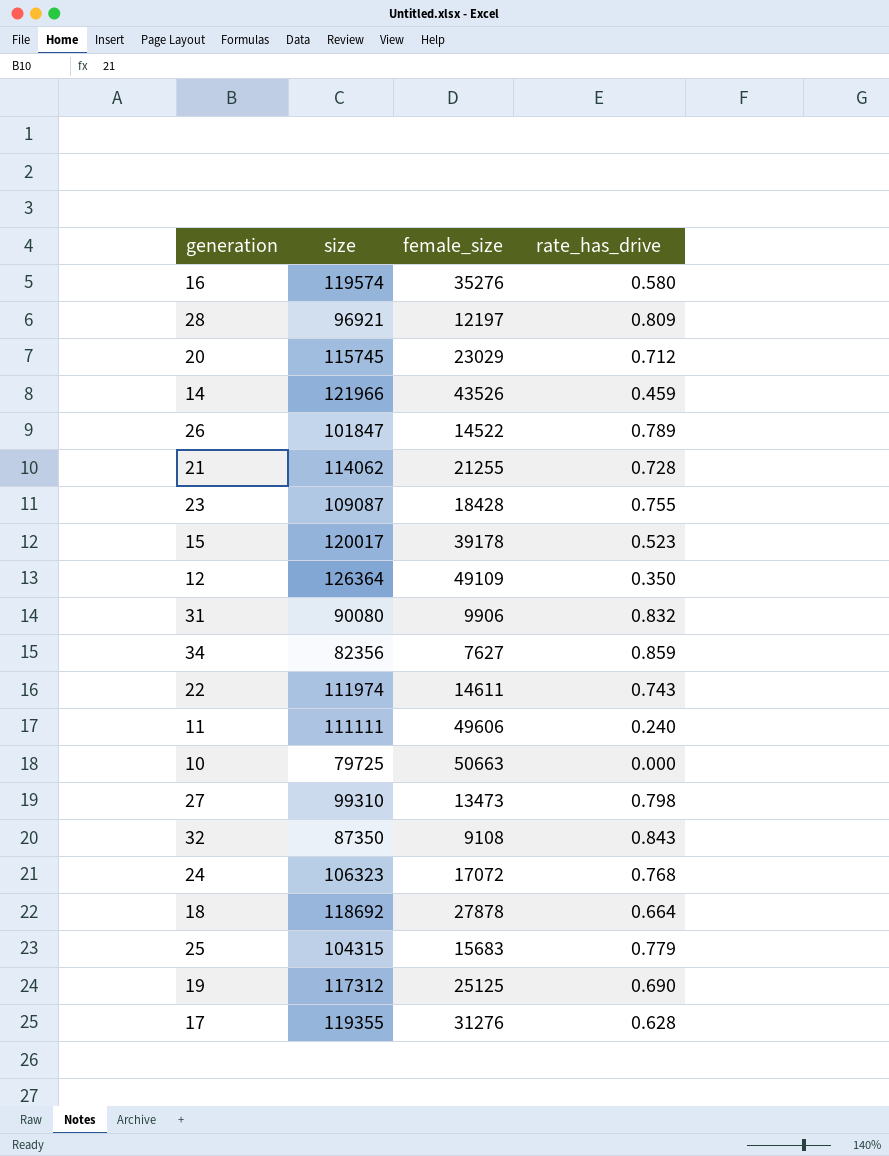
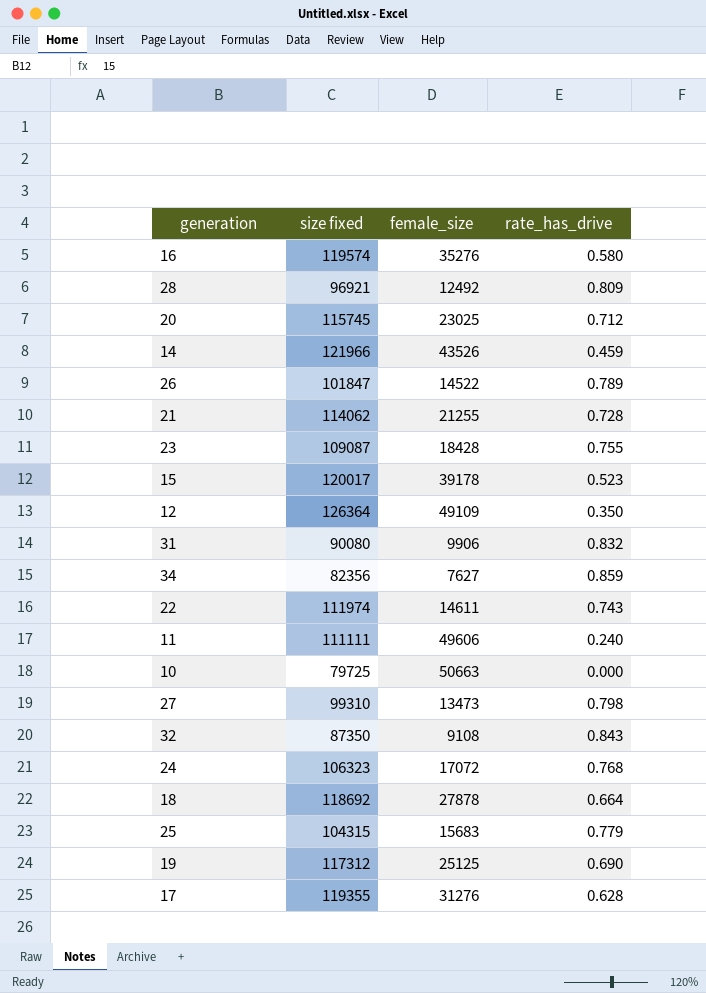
column name: size -> size fixed
28 | female_size: 12197 -> 12492
20 | female_size: 23029 -> 23025

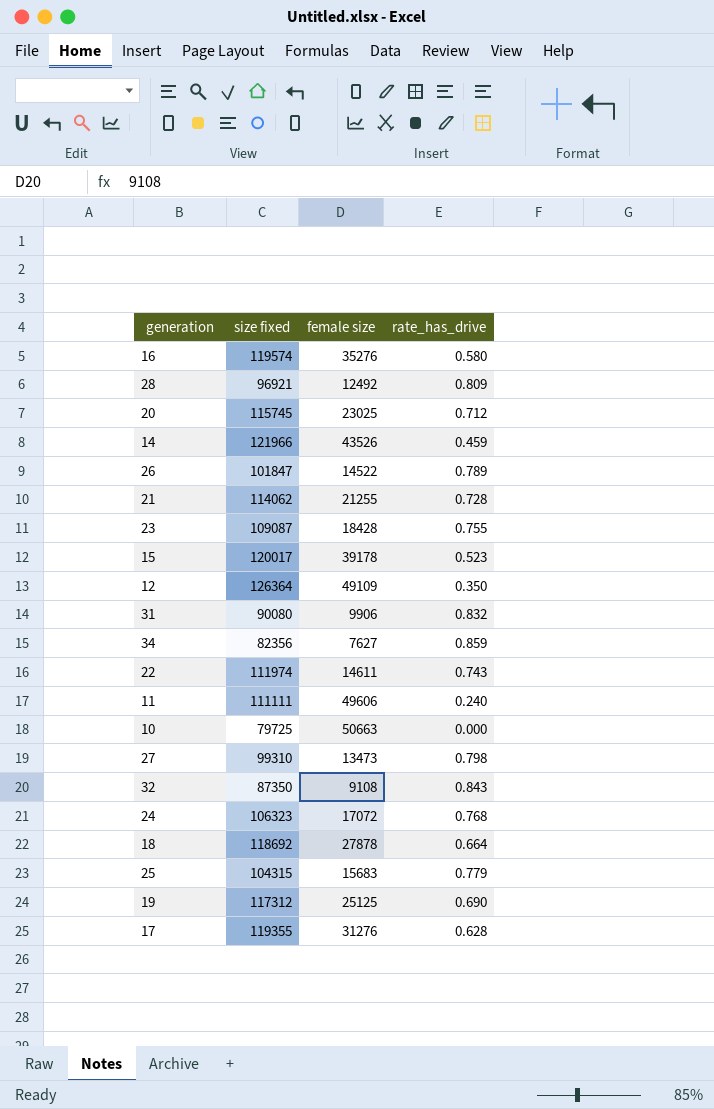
column name: female_size -> female size

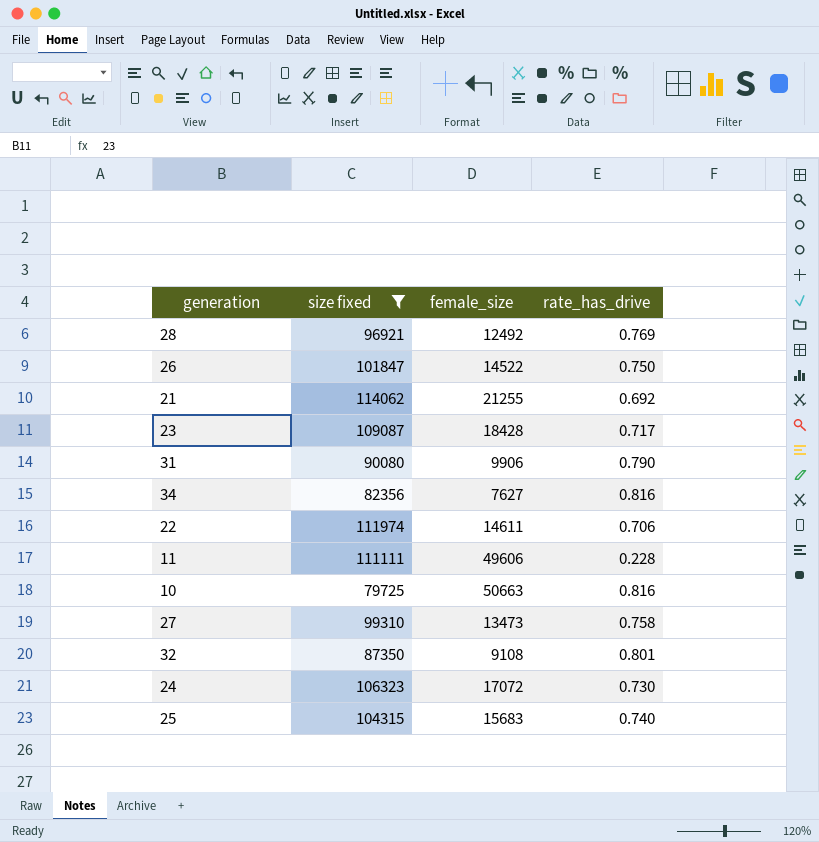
filter: none -> size fixed <= 114062
column name: female size -> female_size
28 | rate_has_drive: 0.809 -> 0.769
26 | rate_has_drive: 0.789 -> 0.750
21 | rate_has_drive: 0.728 -> 0.692
23 | rate_has_drive: 0.755 -> 0.717
31 | rate_has_drive: 0.832 -> 0.790
34 | rate_has_drive: 0.859 -> 0.816
22 | rate_has_drive: 0.743 -> 0.706
11 | rate_has_drive: 0.240 -> 0.228
10 | rate_has_drive: 0.000 -> 0.816
27 | rate_has_drive: 0.798 -> 0.758
32 | rate_has_drive: 0.843 -> 0.801
24 | rate_has_drive: 0.768 -> 0.730
25 | rate_has_drive: 0.779 -> 0.740

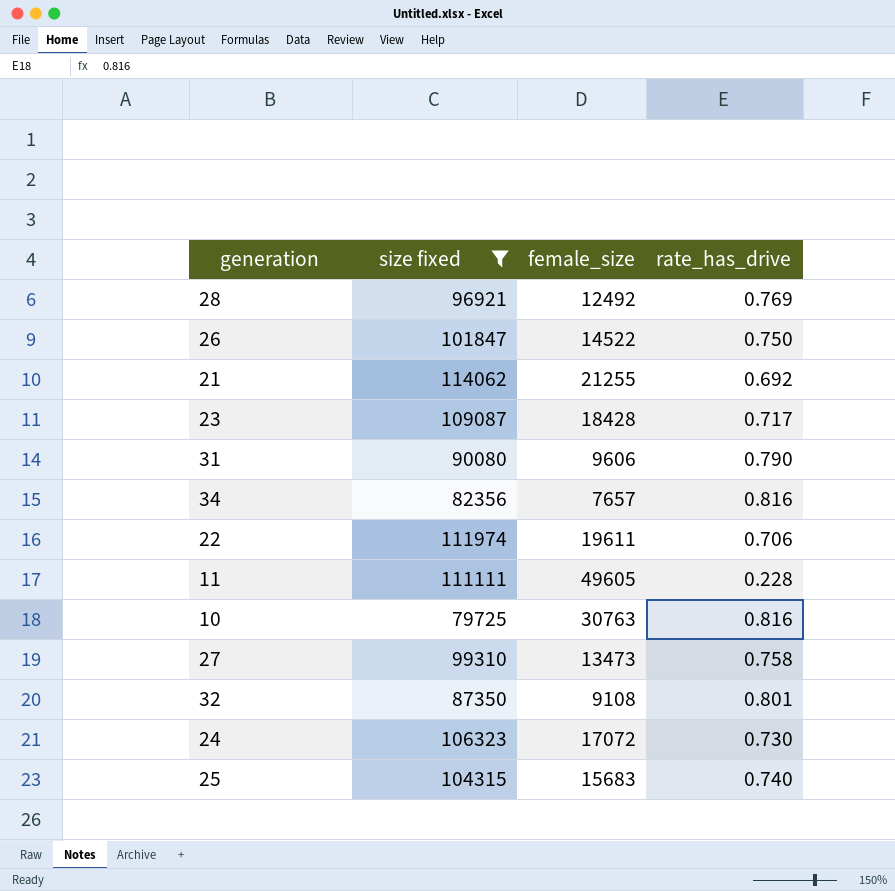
31 | female_size: 9906 -> 9606
34 | female_size: 7627 -> 7657
22 | female_size: 14611 -> 19611
11 | female_size: 49606 -> 49605
10 | female_size: 50663 -> 30763

